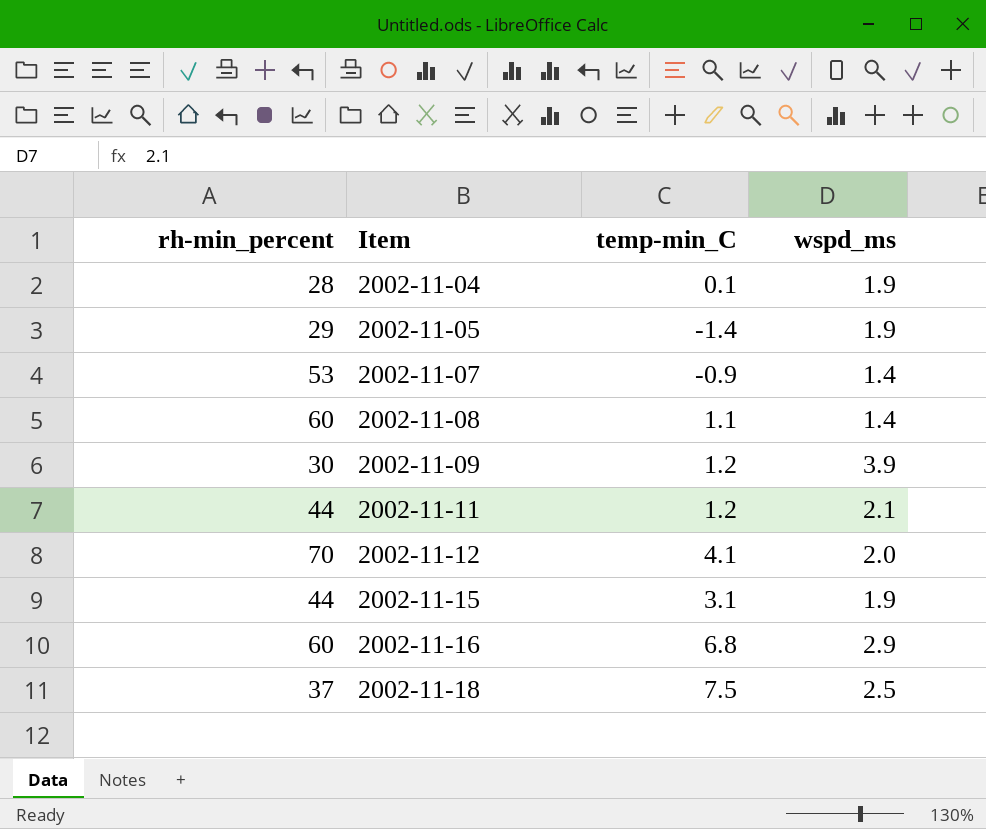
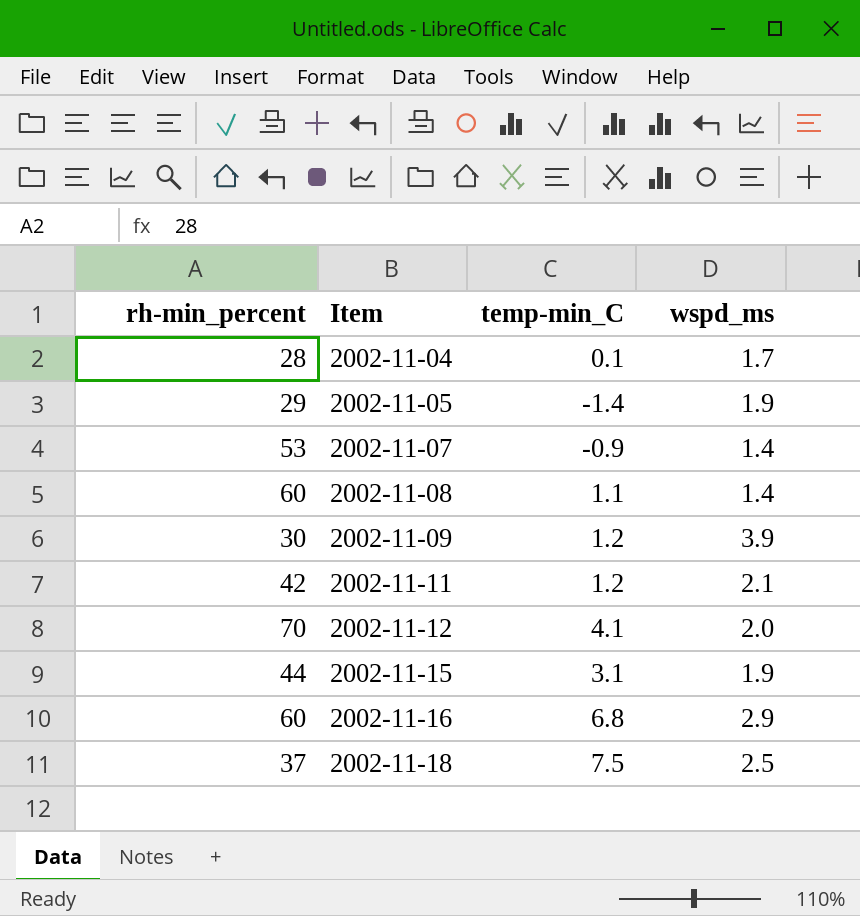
2002-11-04 | wspd_ms: 1.9 -> 1.7
2002-11-11 | rh-min_percent: 44 -> 42

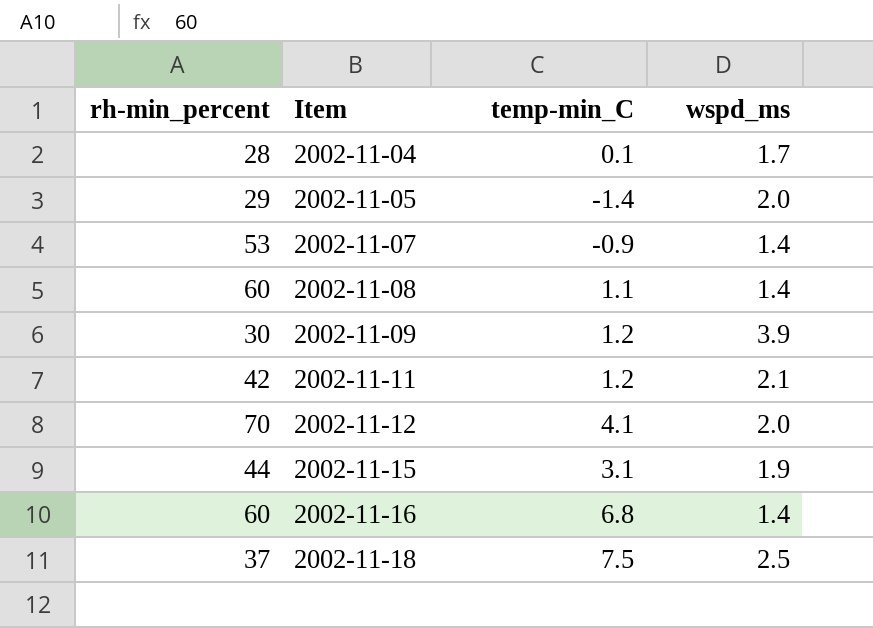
2002-11-05 | wspd_ms: 1.9 -> 2.0
2002-11-16 | wspd_ms: 2.9 -> 1.4

